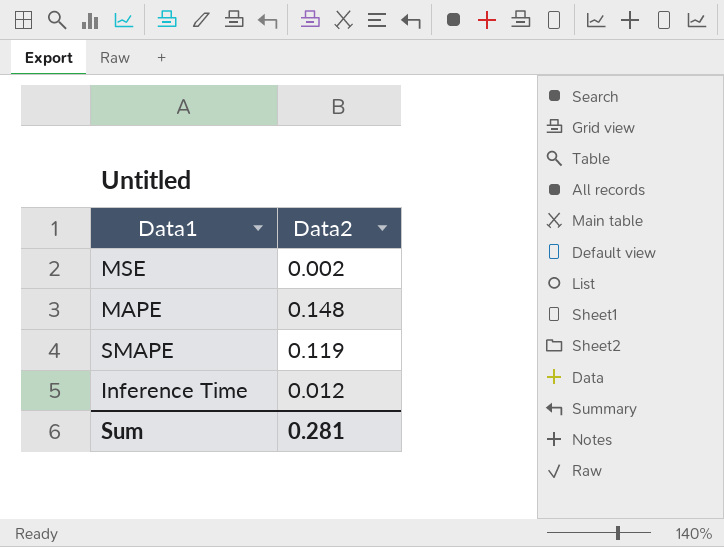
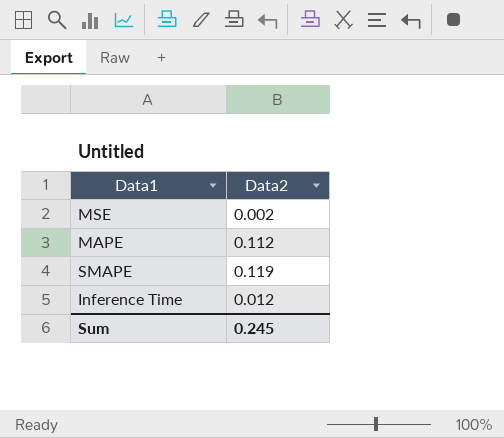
MAPE | Data2: 0.148 -> 0.112
Sum | Data2: 0.281 -> 0.245

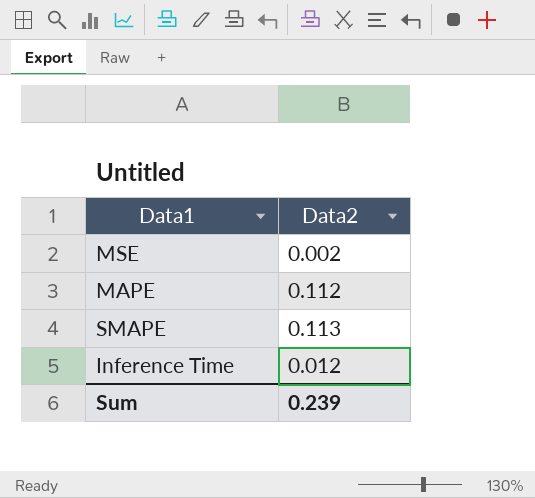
SMAPE | Data2: 0.119 -> 0.113
Sum | Data2: 0.245 -> 0.239

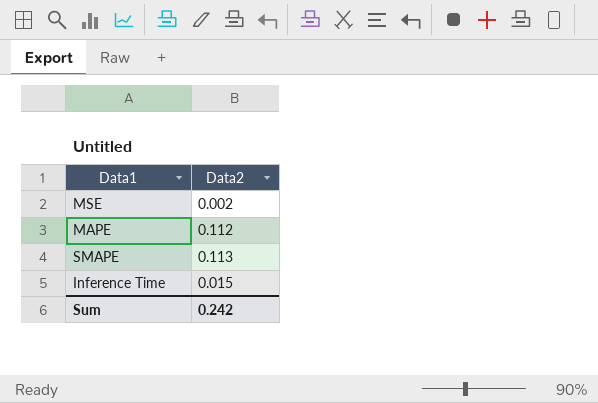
Inference Time | Data2: 0.012 -> 0.015
Sum | Data2: 0.239 -> 0.242

